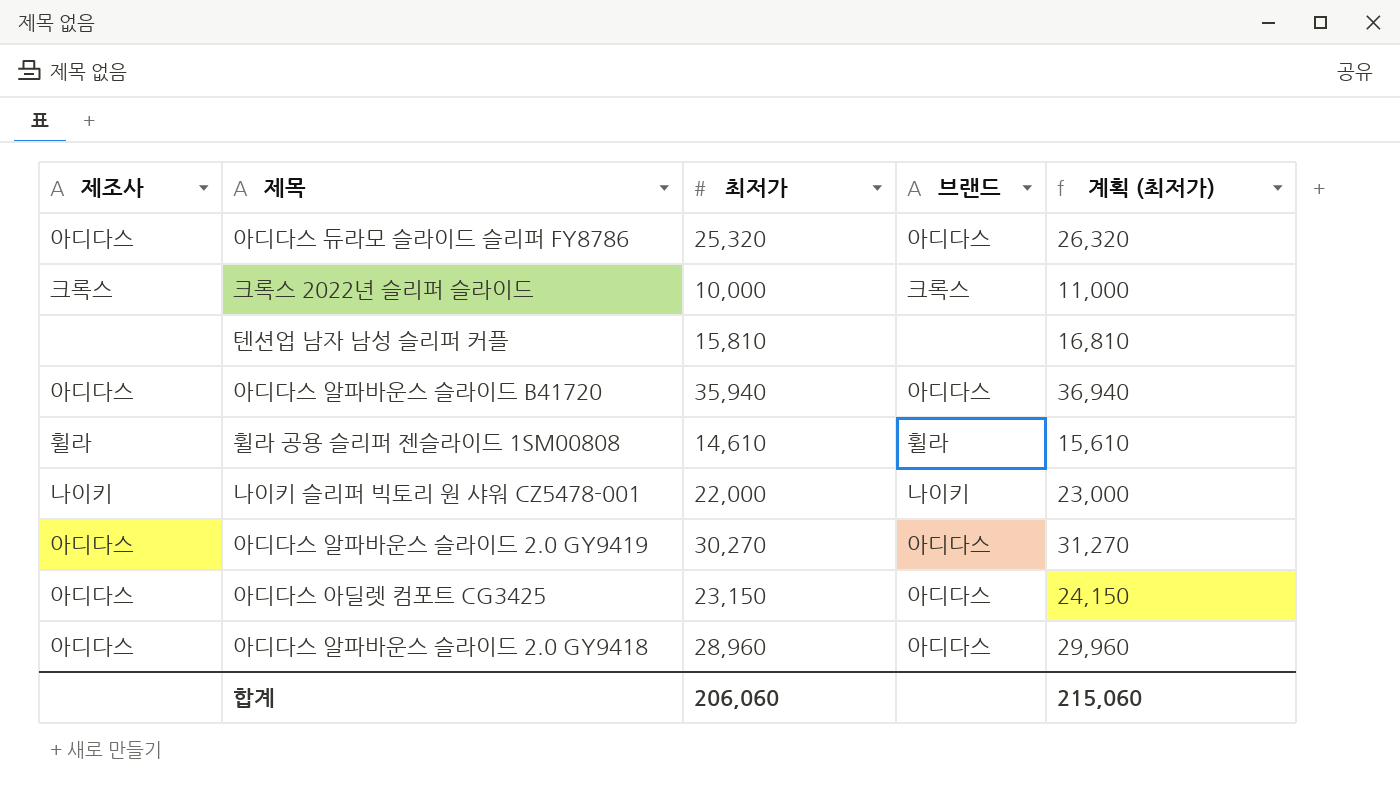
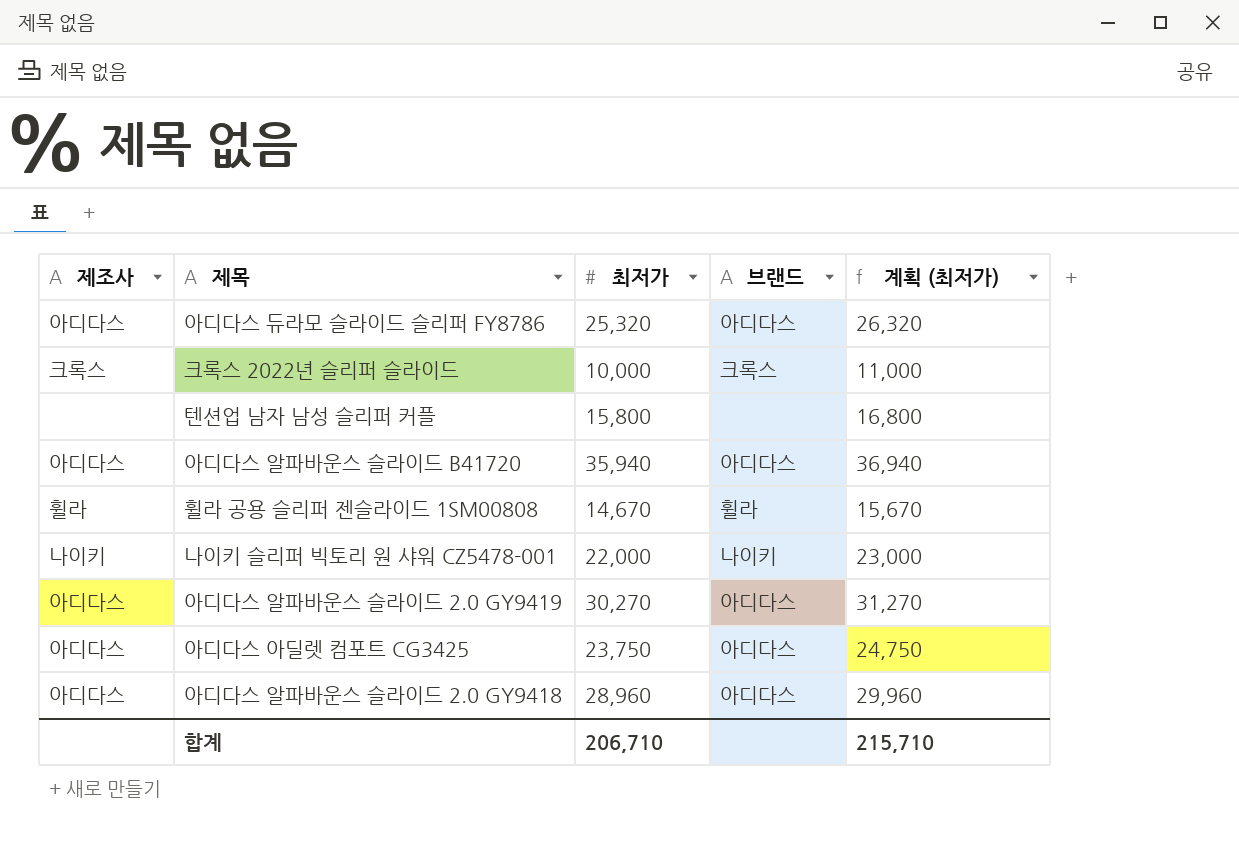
텐션업 남자 남성 슬리퍼 커플 | 최저가: 15,810 -> 15,800
텐션업 남자 남성 슬리퍼 커플 | 계획 (최저가): 16,810 -> 16,800
휠라 공용 슬리퍼 젠슬라이드 1SM00808 | 최저가: 14,610 -> 14,670
휠라 공용 슬리퍼 젠슬라이드 1SM00808 | 계획 (최저가): 15,610 -> 15,670
아디다스 아딜렛 컴포트 CG3425 | 최저가: 23,150 -> 23,750
아디다스 아딜렛 컴포트 CG3425 | 계획 (최저가): 24,150 -> 24,750
합계 | 최저가: 206,060 -> 206,710
합계 | 계획 (최저가): 215,060 -> 215,710

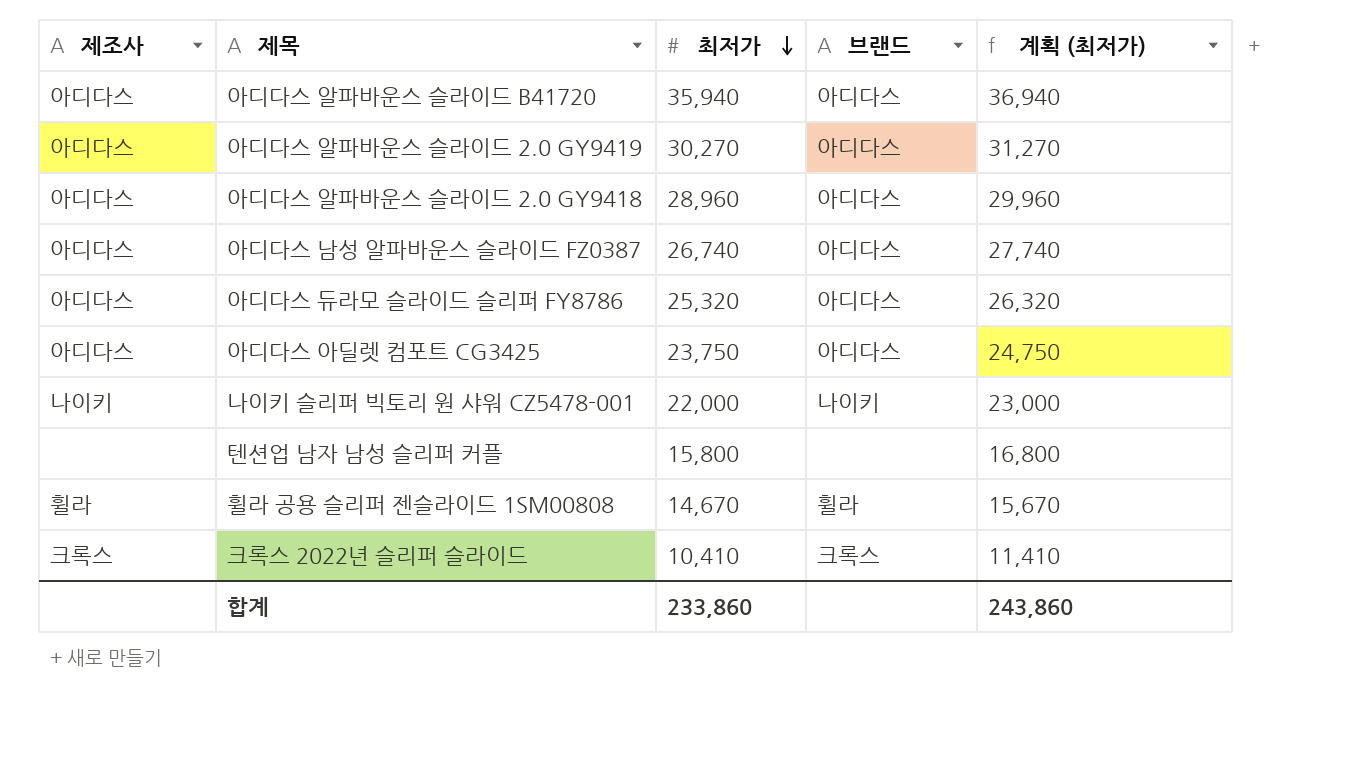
row order: none -> 최저가 descending
row 아디다스 남성 알파바운스 슬라이드 FZ0387: none -> 아디다스 | 26,740 | 아디다스 | 27,740
크록스 2022년 슬리퍼 슬라이드 | 최저가: 10,000 -> 10,410
크록스 2022년 슬리퍼 슬라이드 | 계획 (최저가): 11,000 -> 11,410
합계 | 최저가: 206,710 -> 233,860
합계 | 계획 (최저가): 215,710 -> 243,860

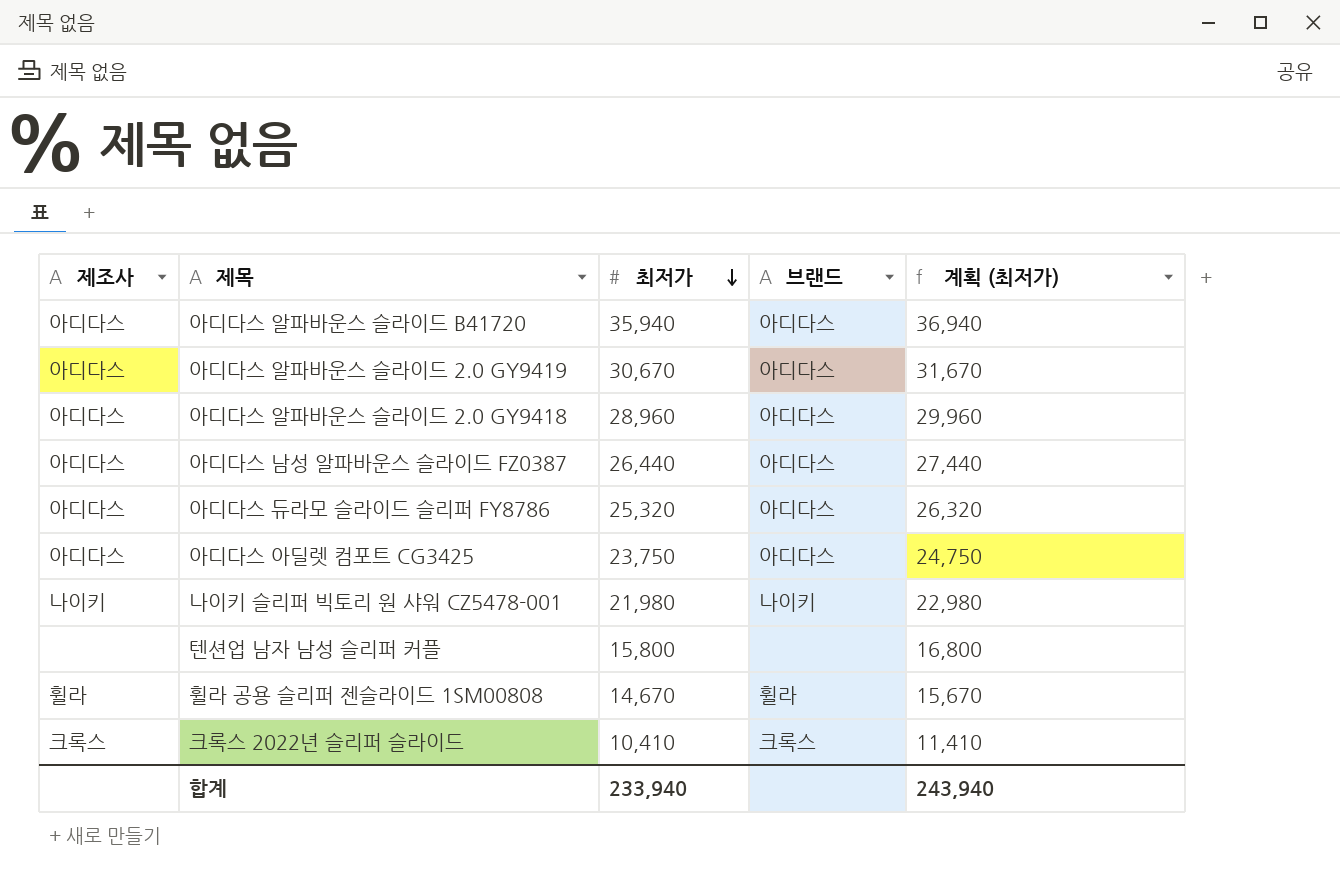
아디다스 알파바운스 슬라이드 2.0 GY9419 | 최저가: 30,270 -> 30,670
아디다스 알파바운스 슬라이드 2.0 GY9419 | 계획 (최저가): 31,270 -> 31,670
아디다스 남성 알파바운스 슬라이드 FZ0387 | 최저가: 26,740 -> 26,440
아디다스 남성 알파바운스 슬라이드 FZ0387 | 계획 (최저가): 27,740 -> 27,440
나이키 슬리퍼 빅토리 원 샤워 CZ5478-001 | 최저가: 22,000 -> 21,980
나이키 슬리퍼 빅토리 원 샤워 CZ5478-001 | 계획 (최저가): 23,000 -> 22,980
합계 | 최저가: 233,860 -> 233,940
합계 | 계획 (최저가): 243,860 -> 243,940

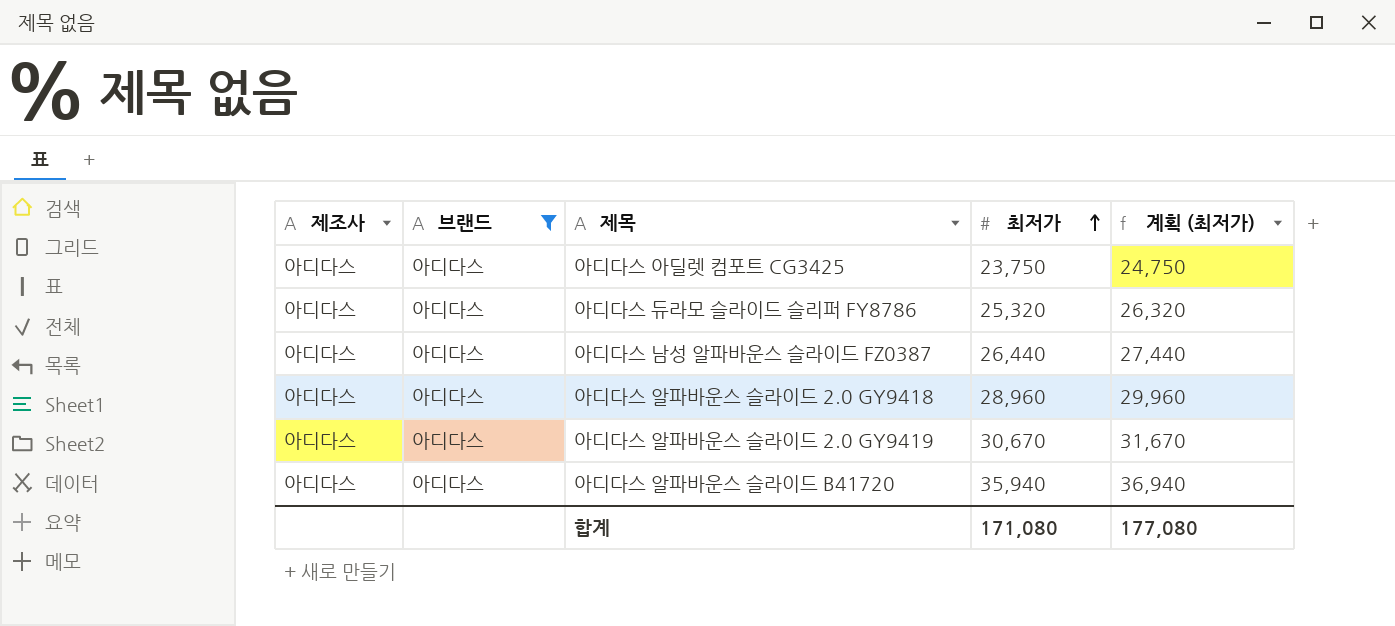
filter: none -> 브랜드 = 아디다스
row order: 최저가 descending -> 최저가 ascending
column 브랜드 | position: 4 -> 2
합계 | 최저가: 233,940 -> 171,080
합계 | 계획 (최저가): 243,940 -> 177,080

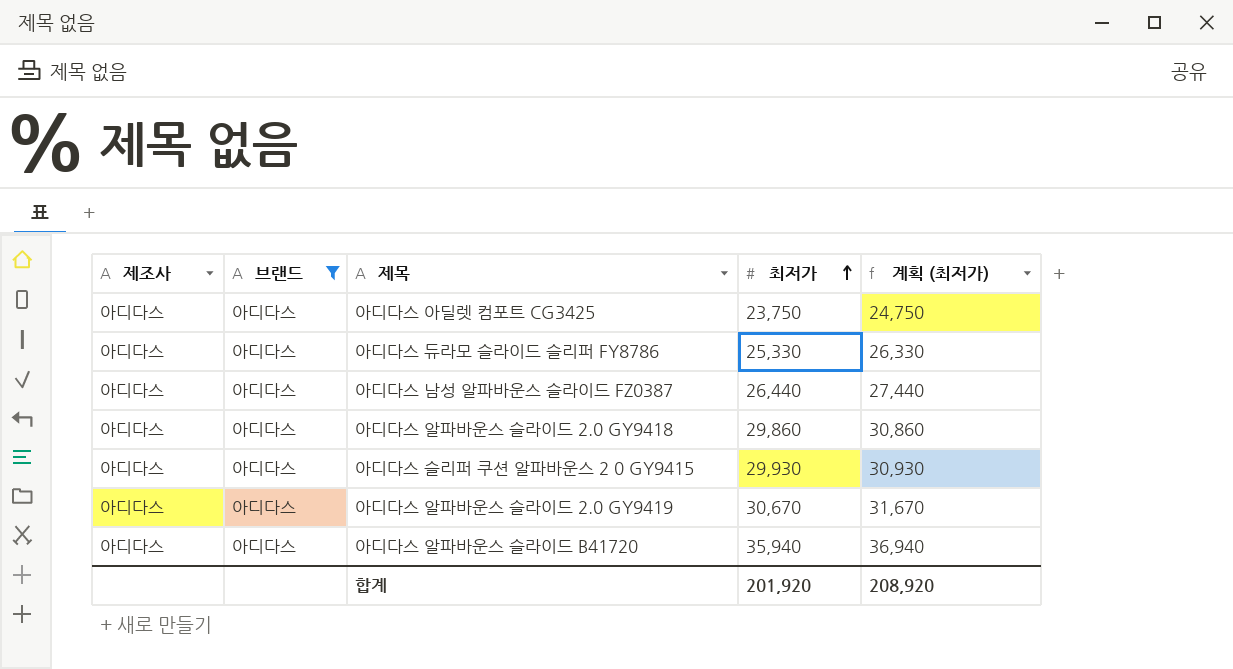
아디다스 듀라모 슬라이드 슬리퍼 FY8786 | 최저가: 25,320 -> 25,330
아디다스 듀라모 슬라이드 슬리퍼 FY8786 | 계획 (최저가): 26,320 -> 26,330
아디다스 알파바운스 슬라이드 2.0 GY9418 | 최저가: 28,960 -> 29,860
아디다스 알파바운스 슬라이드 2.0 GY9418 | 계획 (최저가): 29,960 -> 30,860
row 아디다스 슬리퍼 쿠션 알파바운스 2 0 GY9415: none -> 아디다스 | 아디다스 | 29,930 | 30,930
합계 | 최저가: 171,080 -> 201,920
합계 | 계획 (최저가): 177,080 -> 208,920

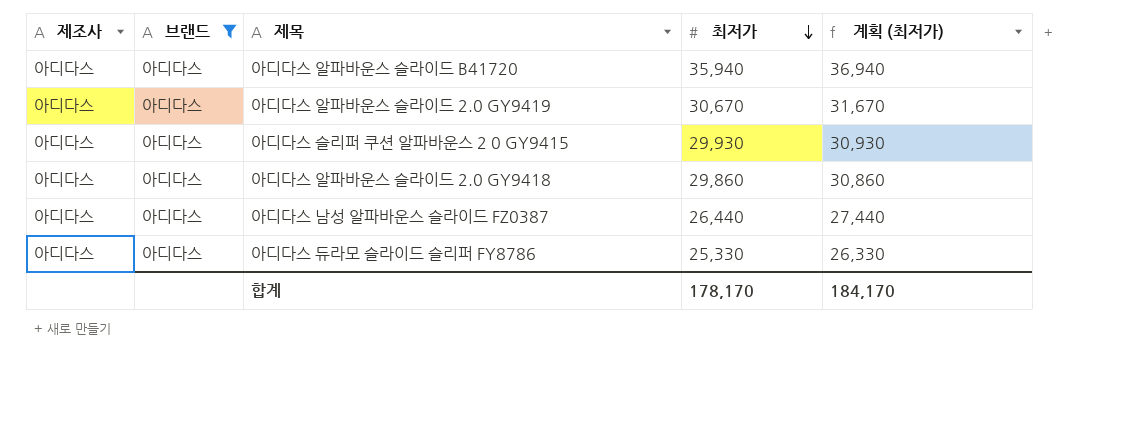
row order: 최저가 ascending -> 최저가 descending
row 아디다스 아딜렛 컴포트 CG3425: 아디다스 | 아디다스 | 23,750 | 24,750 -> none
합계 | 최저가: 201,920 -> 178,170
합계 | 계획 (최저가): 208,920 -> 184,170

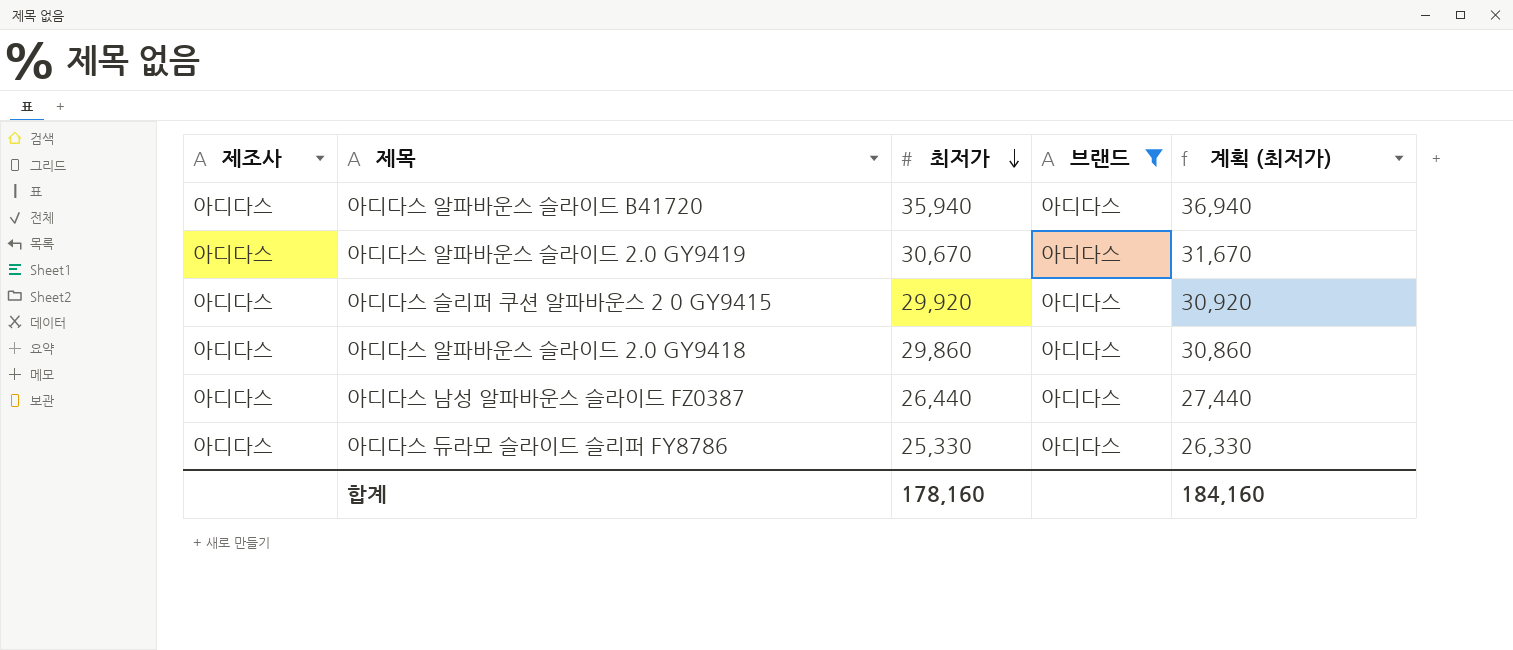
column 브랜드 | position: 2 -> 4
아디다스 슬리퍼 쿠션 알파바운스 2 0 GY9415 | 최저가: 29,930 -> 29,920
아디다스 슬리퍼 쿠션 알파바운스 2 0 GY9415 | 계획 (최저가): 30,930 -> 30,920
합계 | 최저가: 178,170 -> 178,160
합계 | 계획 (최저가): 184,170 -> 184,160

